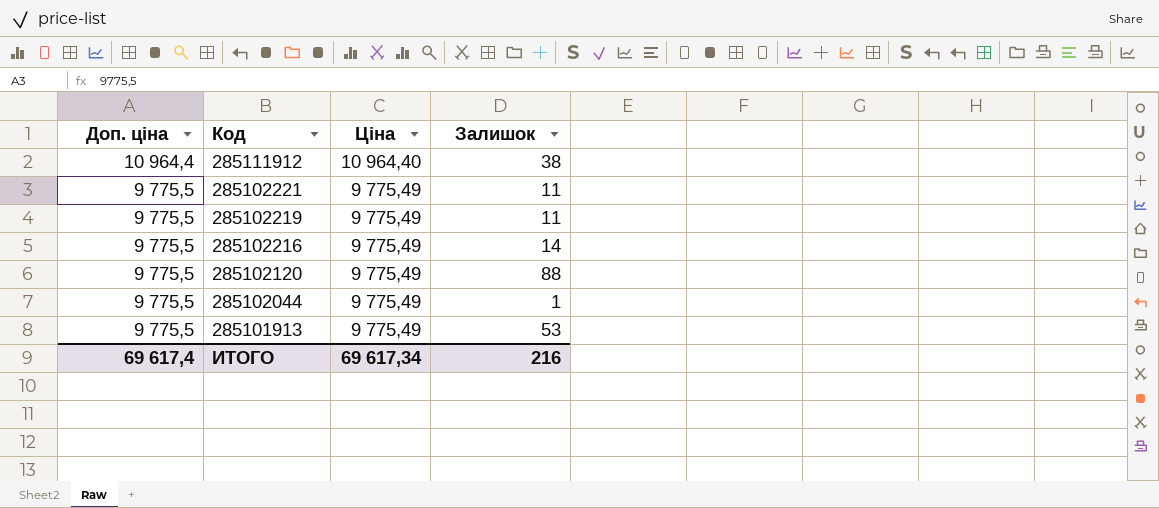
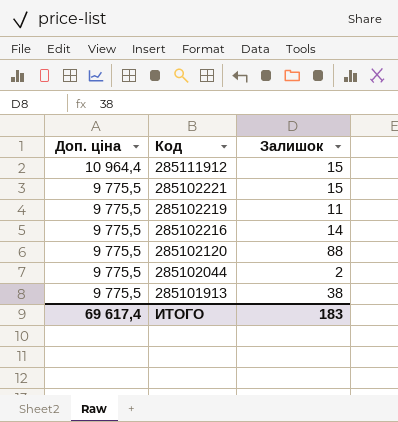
column Ціна | position: 3 -> none
285111912 | Залишок: 38 -> 15
285102221 | Залишок: 11 -> 15
285102044 | Залишок: 1 -> 2
285101913 | Залишок: 53 -> 38
ИТОГО | Залишок: 216 -> 183

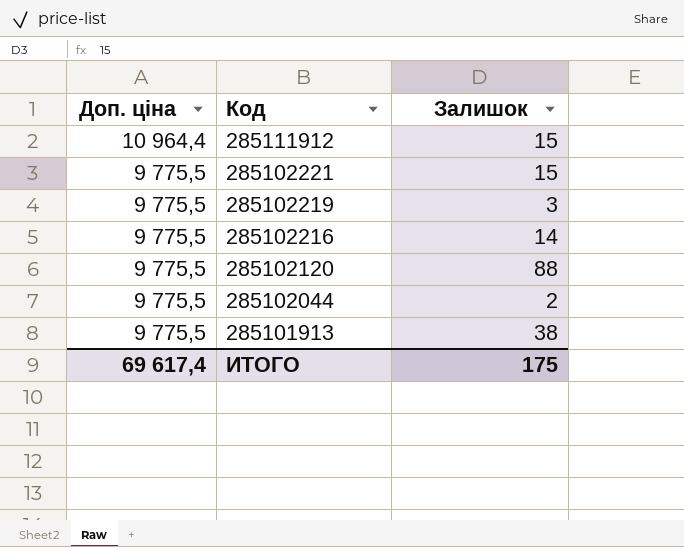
285102219 | Залишок: 11 -> 3
ИТОГО | Залишок: 183 -> 175

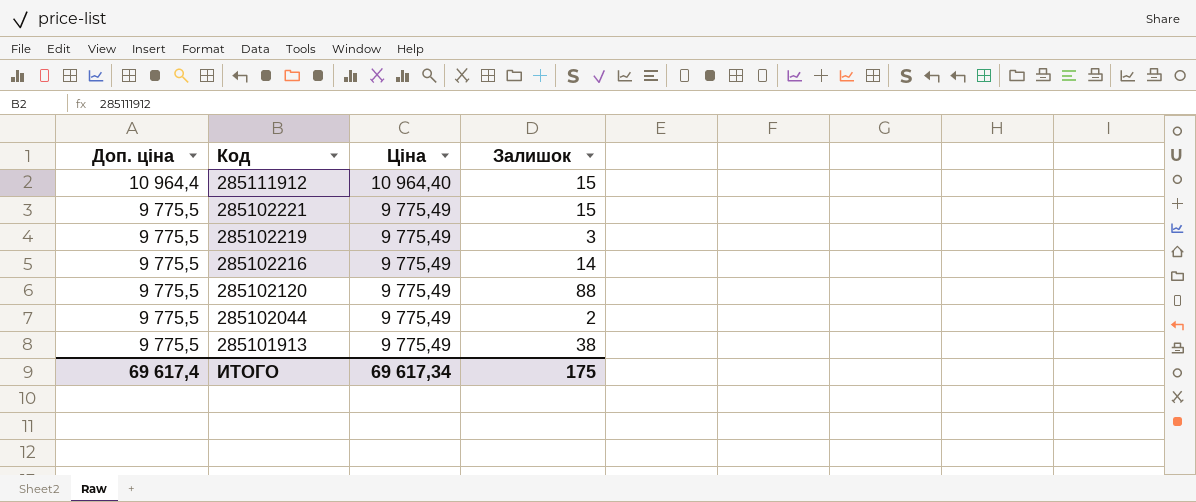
column Ціна | position: none -> 3

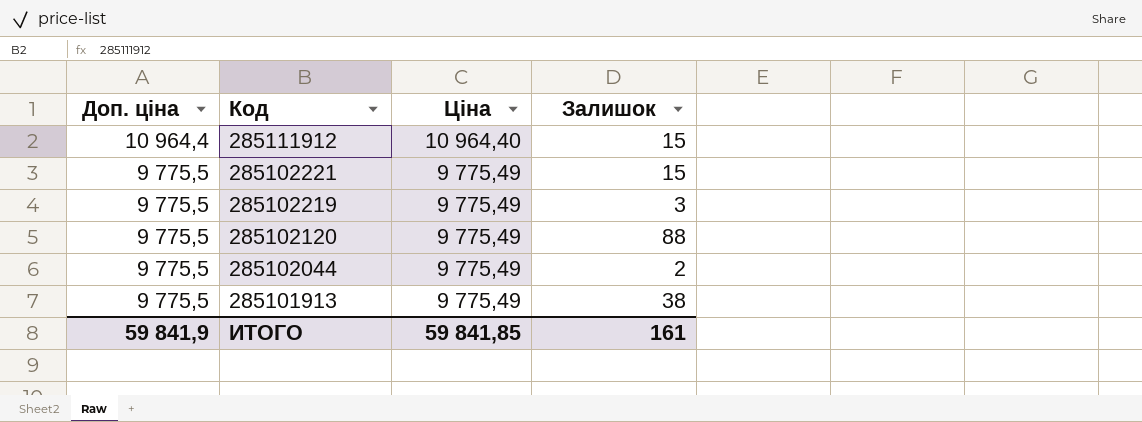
row 285102216: 9 775,5 | 9 775,49 | 14 -> none
ИТОГО | Доп. ціна: 69 617,4 -> 59 841,9
ИТОГО | Ціна: 69 617,34 -> 59 841,85
ИТОГО | Залишок: 175 -> 161

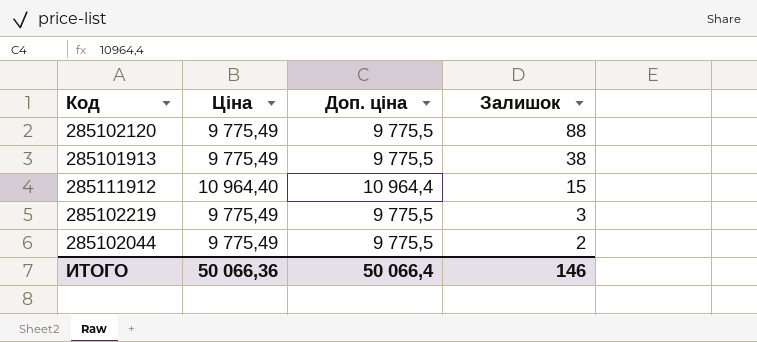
row order: Доп. ціна descending -> Залишок descending
column Доп. ціна | position: 1 -> 3
row 285102221: 9 775,5 | 9 775,49 | 15 -> none
ИТОГО | Ціна: 59 841,85 -> 50 066,36
ИТОГО | Доп. ціна: 59 841,9 -> 50 066,4
ИТОГО | Залишок: 161 -> 146

